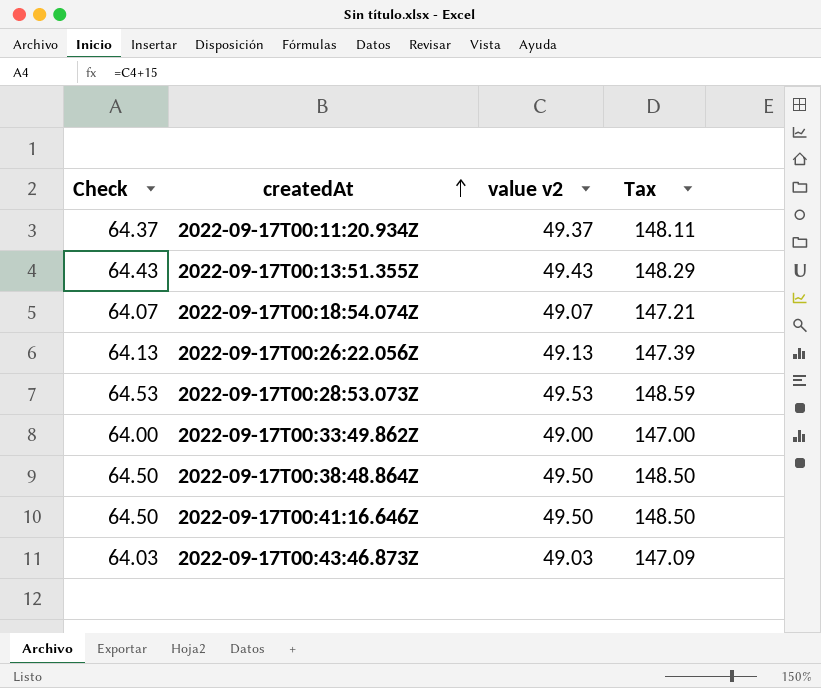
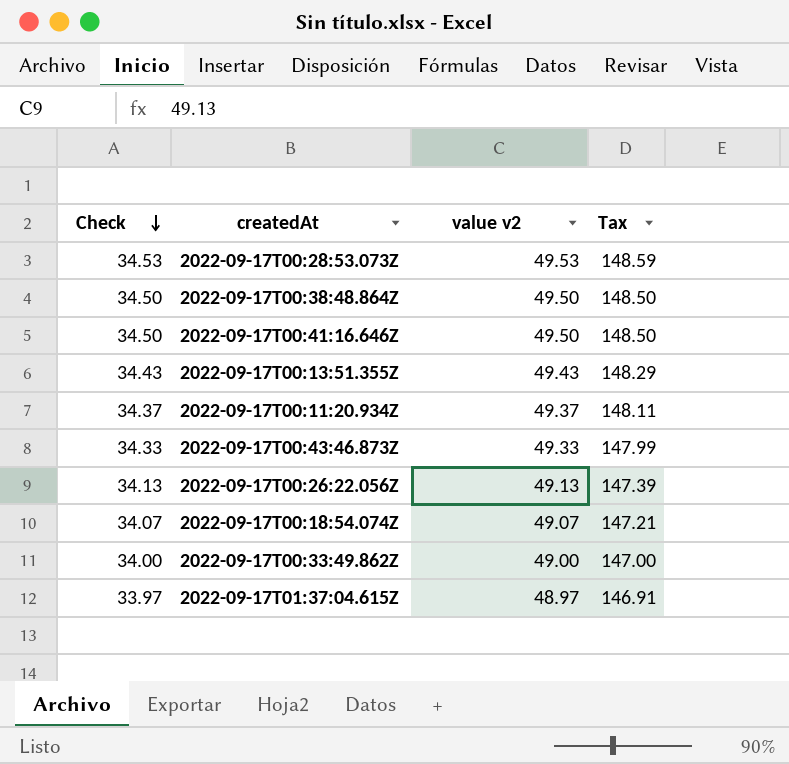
row order: createdAt ascending -> Check descending
column Check | formula: [value v2] + 15 -> [value v2] - 15
2022-09-17T00:43:46.873Z | value v2: 49.03 -> 49.33
2022-09-17T00:43:46.873Z | Tax: 147.09 -> 147.99
row 2022-09-17T01:37:04.615Z: none -> 33.97 | 48.97 | 146.91

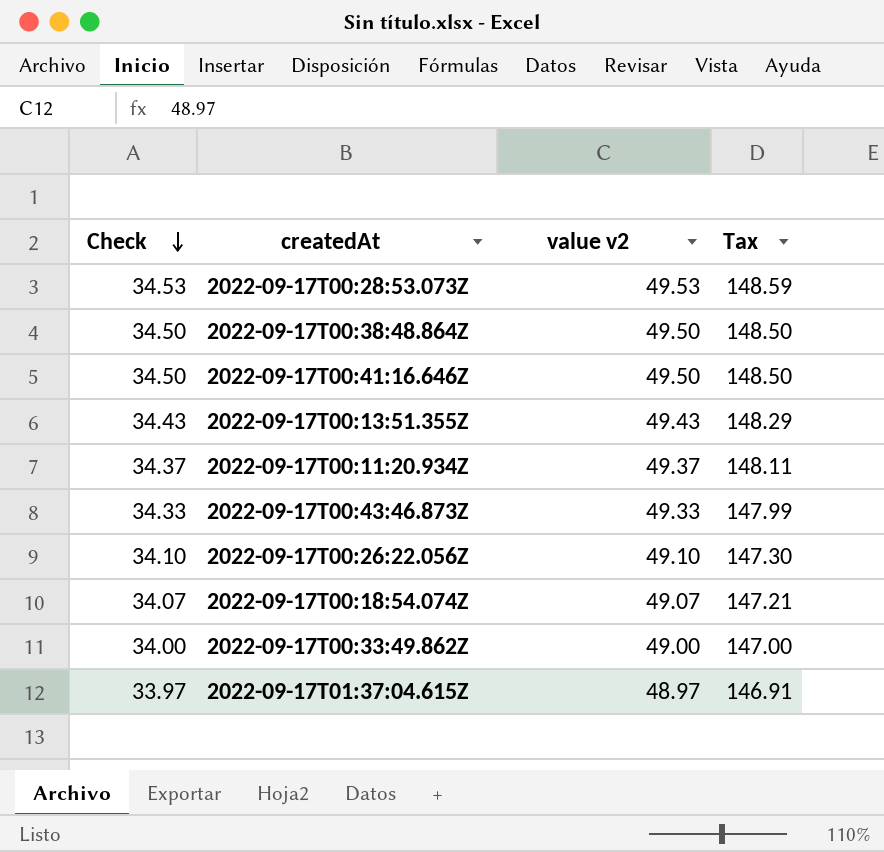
2022-09-17T00:26:22.056Z | Check: 34.13 -> 34.10
2022-09-17T00:26:22.056Z | value v2: 49.13 -> 49.10
2022-09-17T00:26:22.056Z | Tax: 147.39 -> 147.30

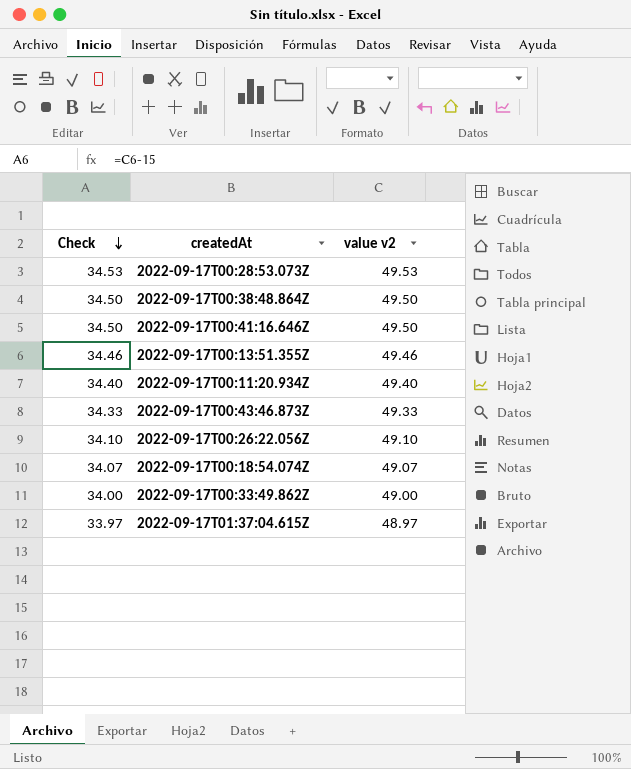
column Tax | formula: [value v2] * 3 -> none
2022-09-17T00:13:51.355Z | Check: 34.43 -> 34.46
2022-09-17T00:13:51.355Z | value v2: 49.43 -> 49.46
2022-09-17T00:11:20.934Z | Check: 34.37 -> 34.40
2022-09-17T00:11:20.934Z | value v2: 49.37 -> 49.40

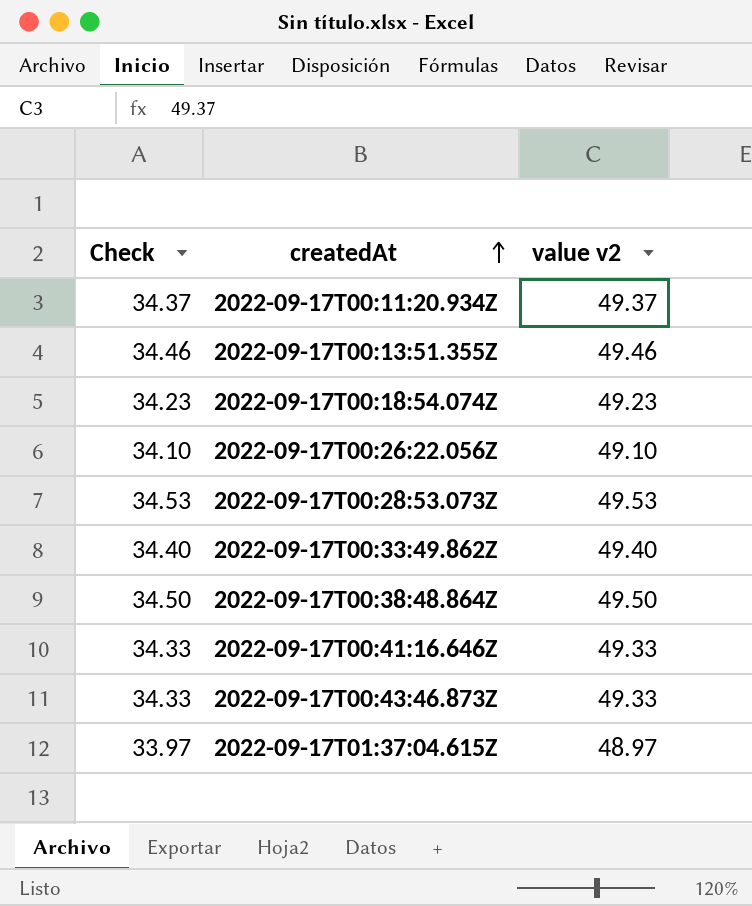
row order: Check descending -> createdAt ascending
2022-09-17T00:11:20.934Z | Check: 34.40 -> 34.37
2022-09-17T00:11:20.934Z | value v2: 49.40 -> 49.37
2022-09-17T00:18:54.074Z | Check: 34.07 -> 34.23
2022-09-17T00:18:54.074Z | value v2: 49.07 -> 49.23
2022-09-17T00:33:49.862Z | Check: 34.00 -> 34.40
2022-09-17T00:33:49.862Z | value v2: 49.00 -> 49.40
2022-09-17T00:41:16.646Z | Check: 34.50 -> 34.33
2022-09-17T00:41:16.646Z | value v2: 49.50 -> 49.33

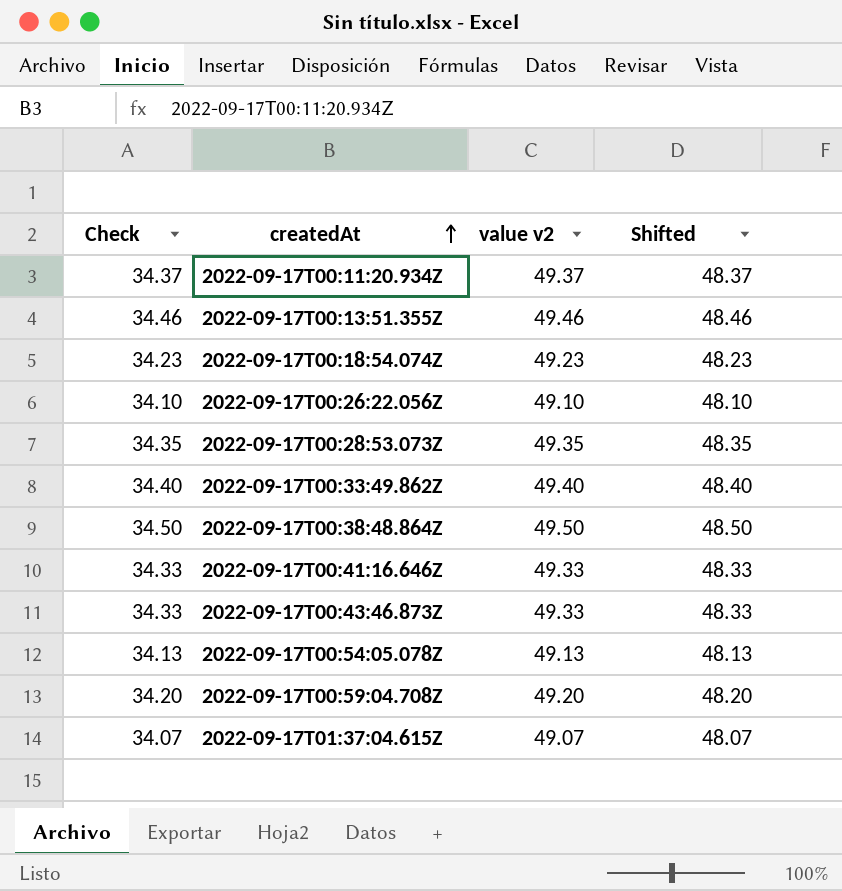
column Shifted | formula: none -> [value v2] - 1
2022-09-17T00:28:53.073Z | Check: 34.53 -> 34.35
2022-09-17T00:28:53.073Z | value v2: 49.53 -> 49.35
row 2022-09-17T00:54:05.078Z: none -> 34.13 | 49.13 | 48.13
row 2022-09-17T00:59:04.708Z: none -> 34.20 | 49.20 | 48.20
2022-09-17T01:37:04.615Z | Check: 33.97 -> 34.07
2022-09-17T01:37:04.615Z | value v2: 48.97 -> 49.07

